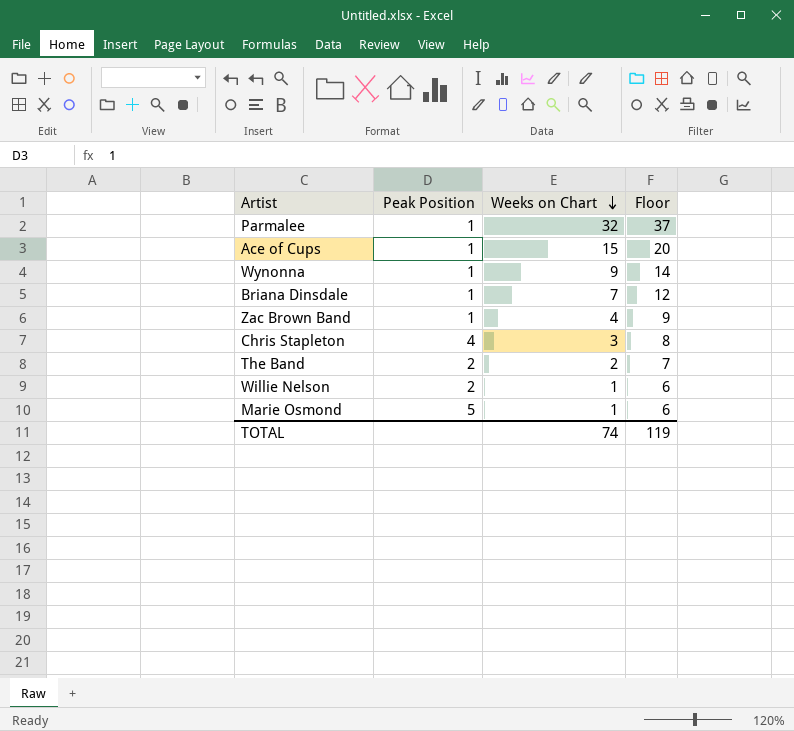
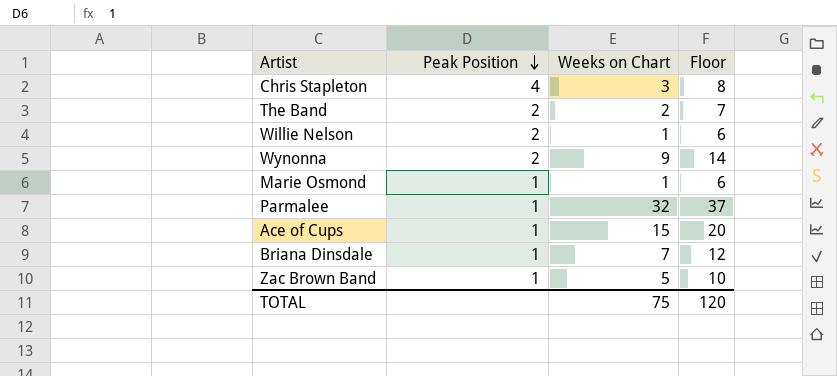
row order: Weeks on Chart descending -> Peak Position descending
Wynonna | Peak Position: 1 -> 2
Marie Osmond | Peak Position: 5 -> 1
Zac Brown Band | Weeks on Chart: 4 -> 5
Zac Brown Band | Floor: 9 -> 10
TOTAL | Weeks on Chart: 74 -> 75
TOTAL | Floor: 119 -> 120

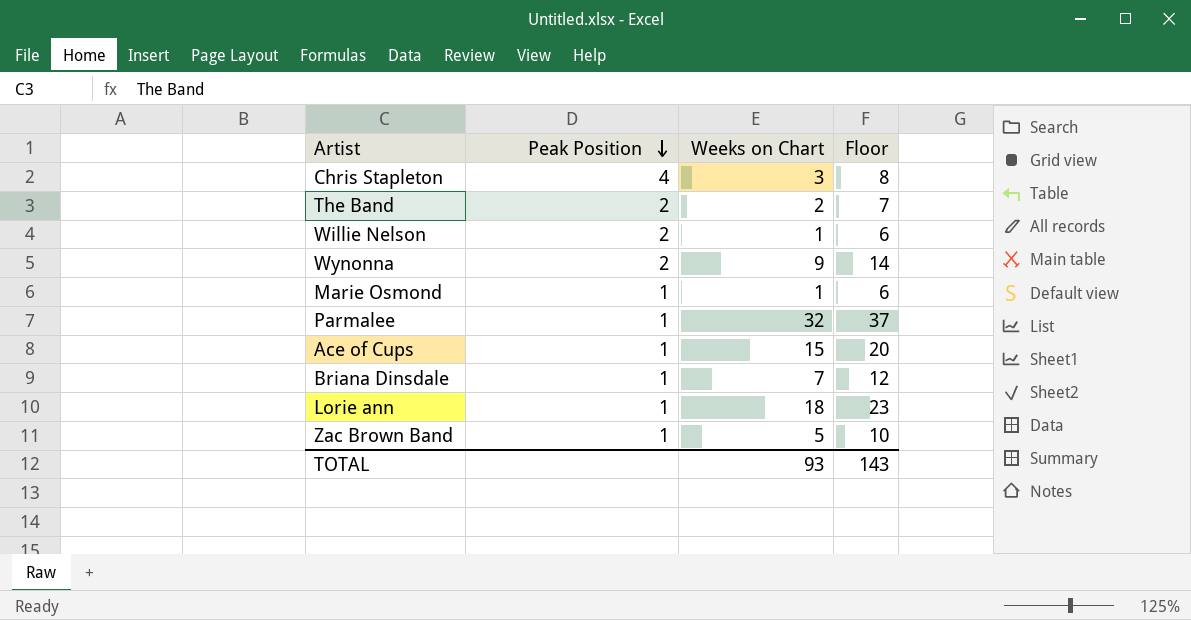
row Lorie ann: none -> 1 | 18 | 23
TOTAL | Weeks on Chart: 75 -> 93
TOTAL | Floor: 120 -> 143

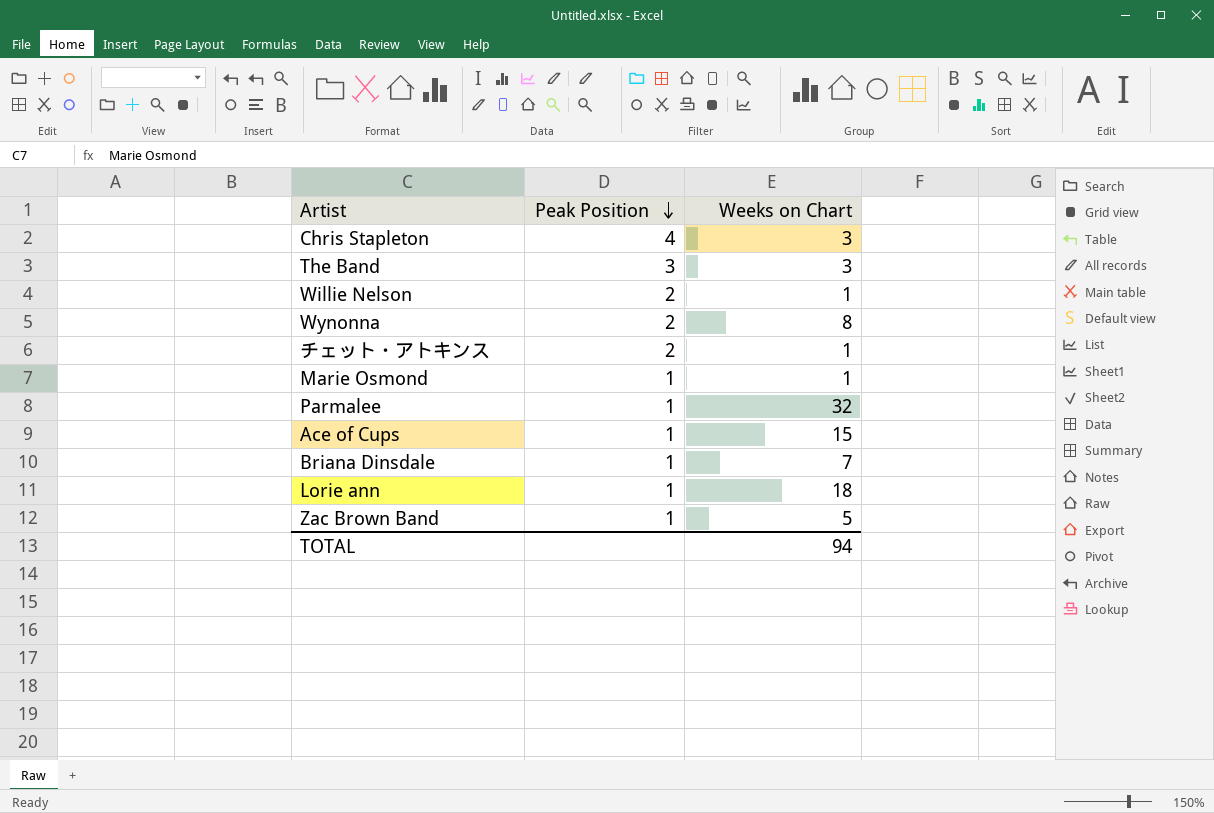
column Floor | formula: [Weeks on Chart] + 5 -> none
The Band | Peak Position: 2 -> 3
The Band | Weeks on Chart: 2 -> 3
Wynonna | Weeks on Chart: 9 -> 8
row チェット・アトキンス: none -> 2 | 1
TOTAL | Weeks on Chart: 93 -> 94

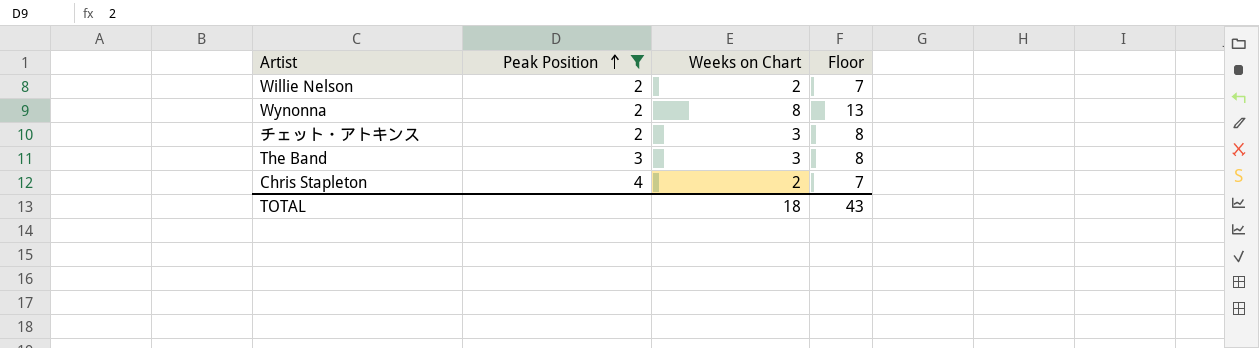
filter: none -> Peak Position != 1
row order: Peak Position descending -> Peak Position ascending
column Floor | formula: none -> [Weeks on Chart] + 5
Willie Nelson | Weeks on Chart: 1 -> 2
チェット・アトキンス | Weeks on Chart: 1 -> 3
Chris Stapleton | Weeks on Chart: 3 -> 2
TOTAL | Weeks on Chart: 94 -> 18

